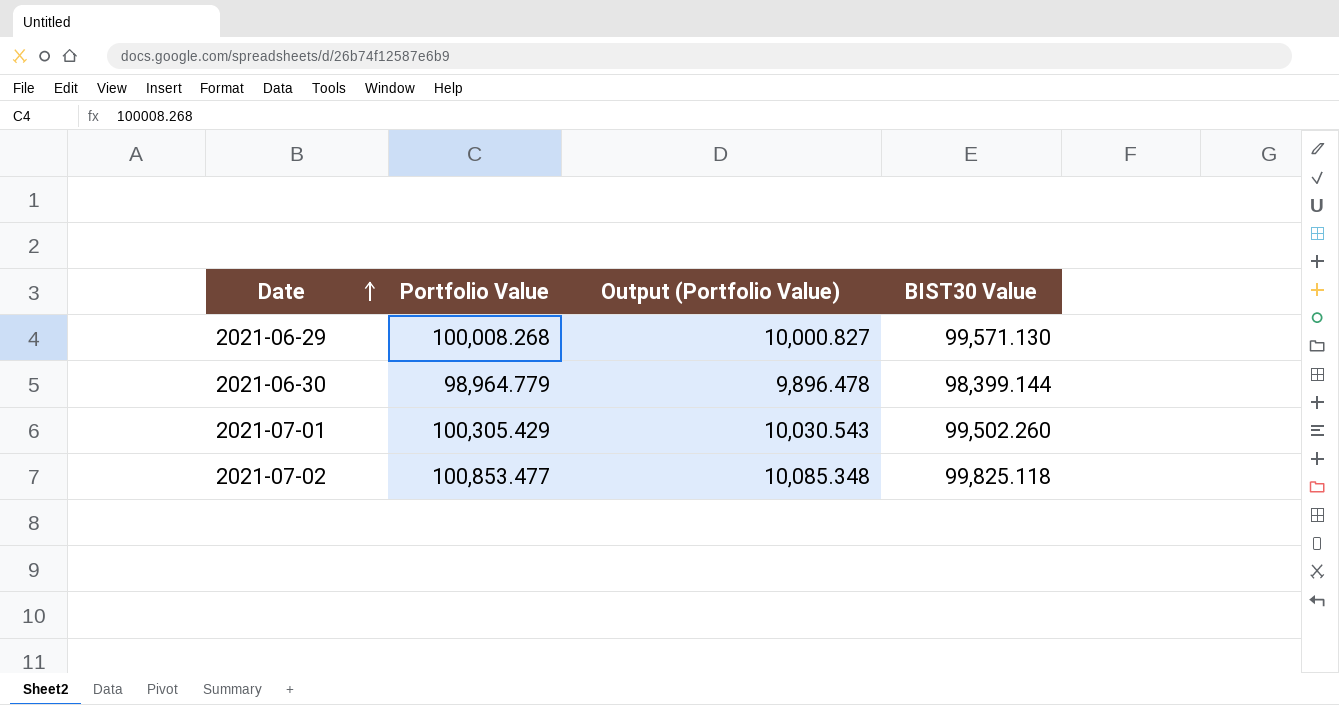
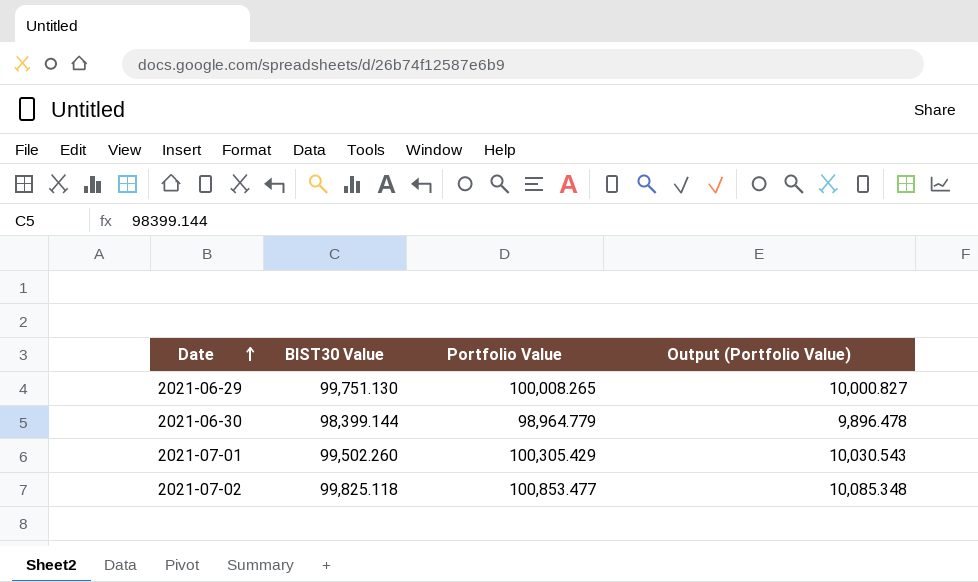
column BIST30 Value | position: 4 -> 2
2021-06-29 | BIST30 Value: 99,571.130 -> 99,751.130
2021-06-29 | Portfolio Value: 100,008.268 -> 100,008.265

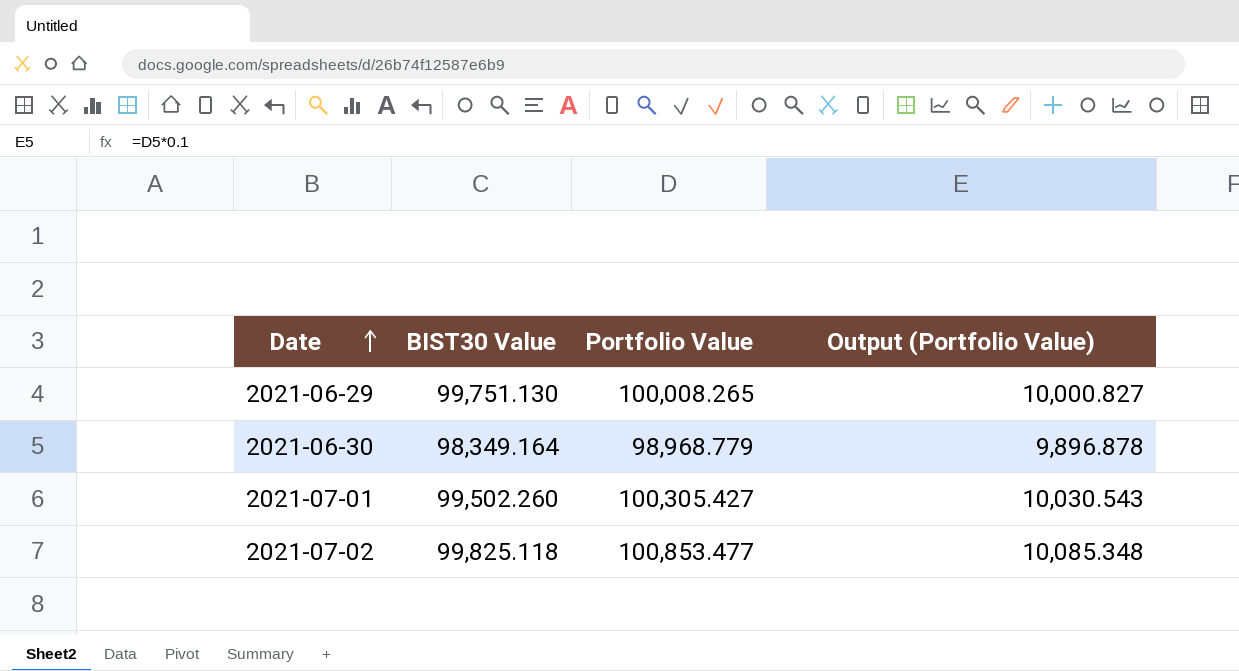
2021-06-30 | BIST30 Value: 98,399.144 -> 98,349.164
2021-06-30 | Portfolio Value: 98,964.779 -> 98,968.779
2021-06-30 | Output (Portfolio Value): 9,896.478 -> 9,896.878
2021-07-01 | Portfolio Value: 100,305.429 -> 100,305.427

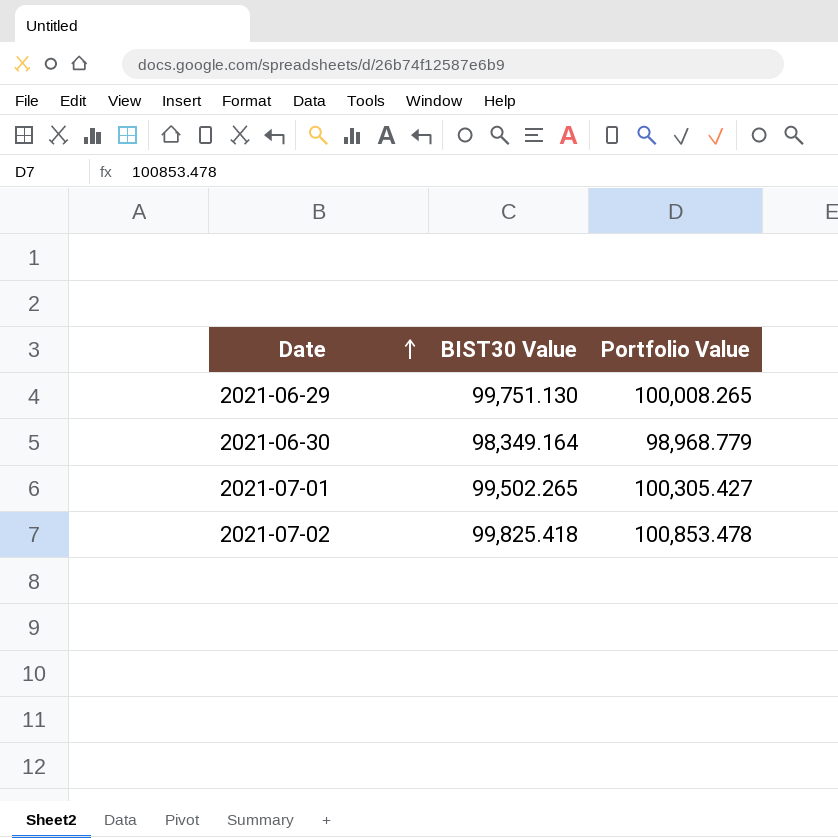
column Output (Portfolio Value) | formula: [Portfolio Value] * 0.1 -> none
2021-07-01 | BIST30 Value: 99,502.260 -> 99,502.265
2021-07-02 | BIST30 Value: 99,825.118 -> 99,825.418
2021-07-02 | Portfolio Value: 100,853.477 -> 100,853.478

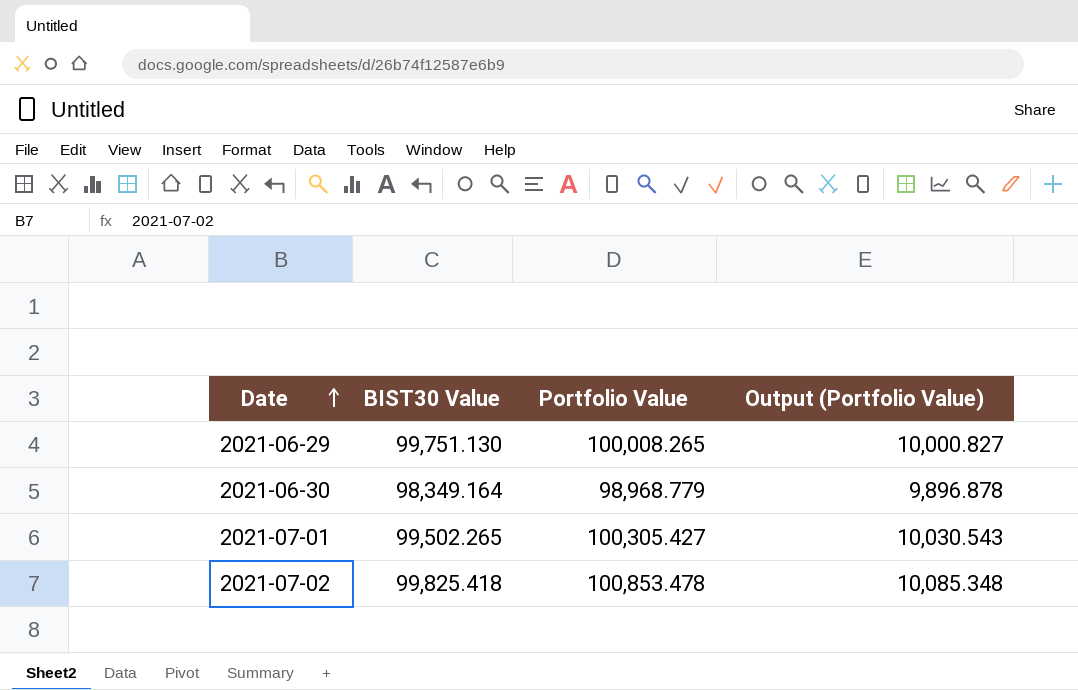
column Output (Portfolio Value) | formula: none -> [Portfolio Value] * 0.1

